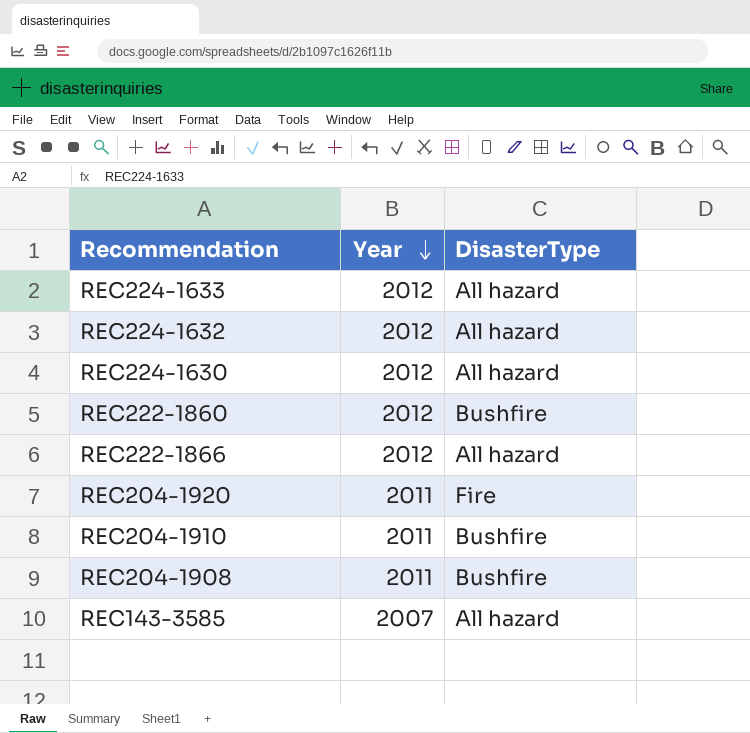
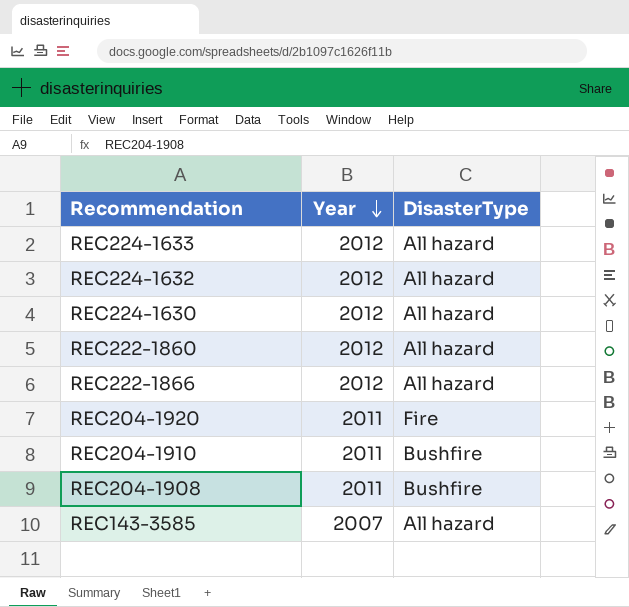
REC222-1860 | DisasterType: Bushfire -> All hazard

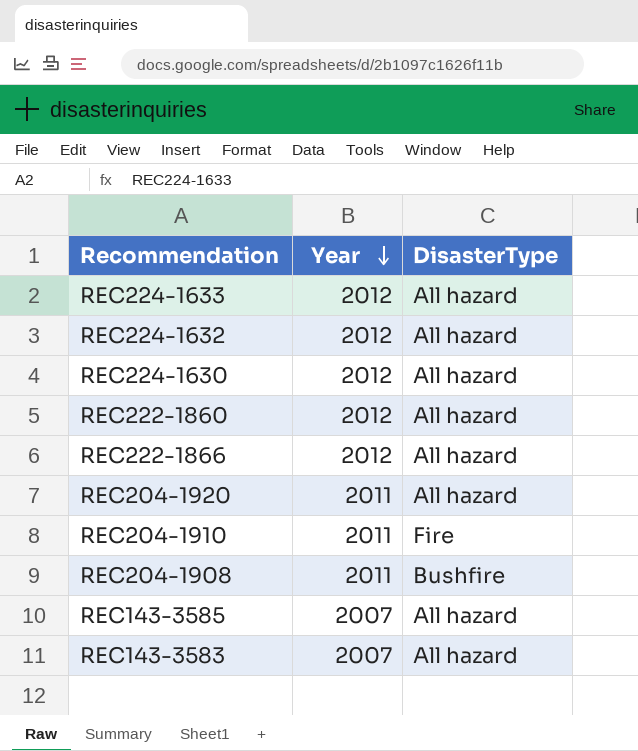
REC204-1920 | DisasterType: Fire -> All hazard
REC204-1910 | DisasterType: Bushfire -> Fire
row REC143-3583: none -> 2007 | All hazard

